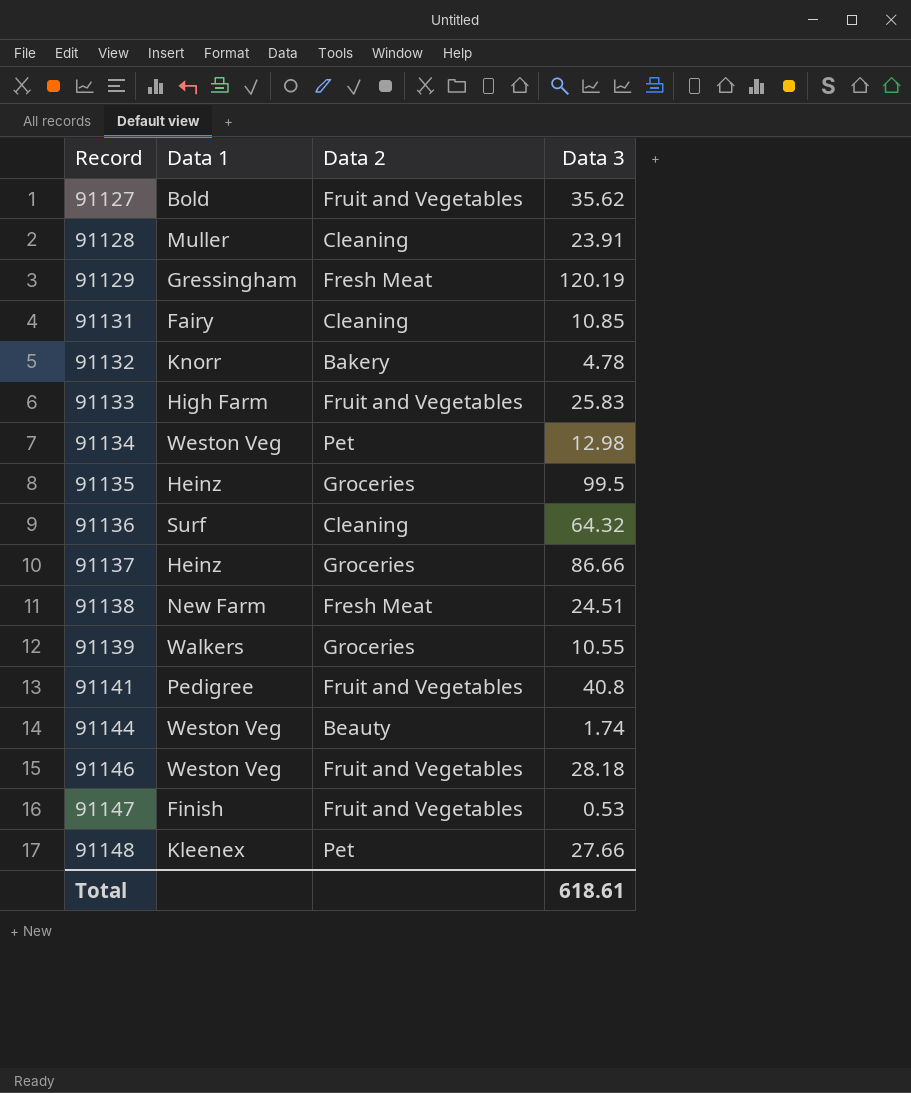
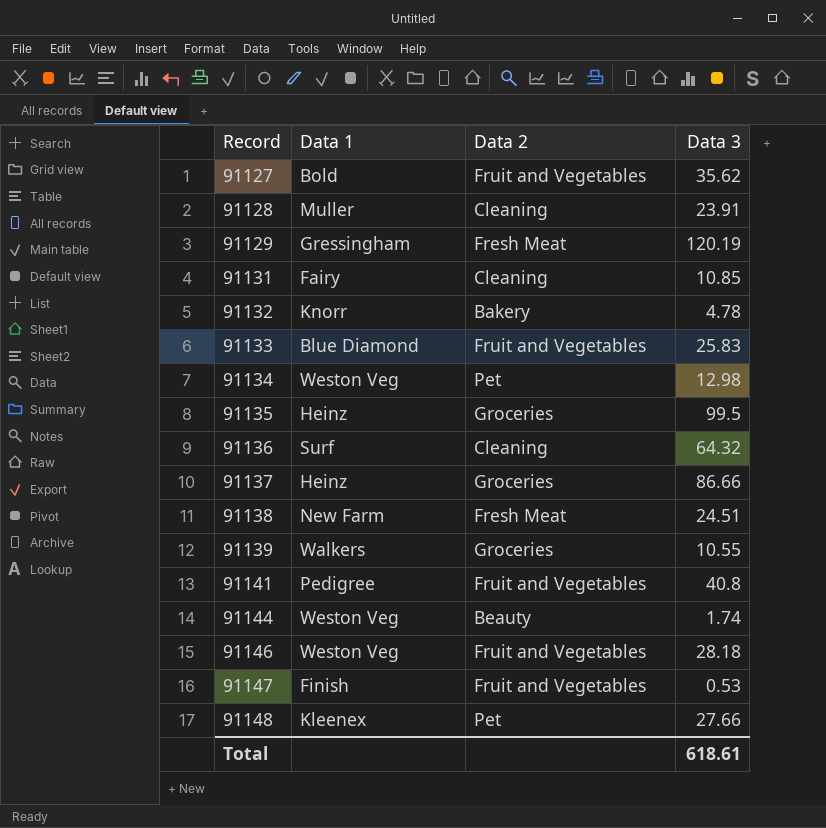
91133 | Data 1: High Farm -> Blue Diamond

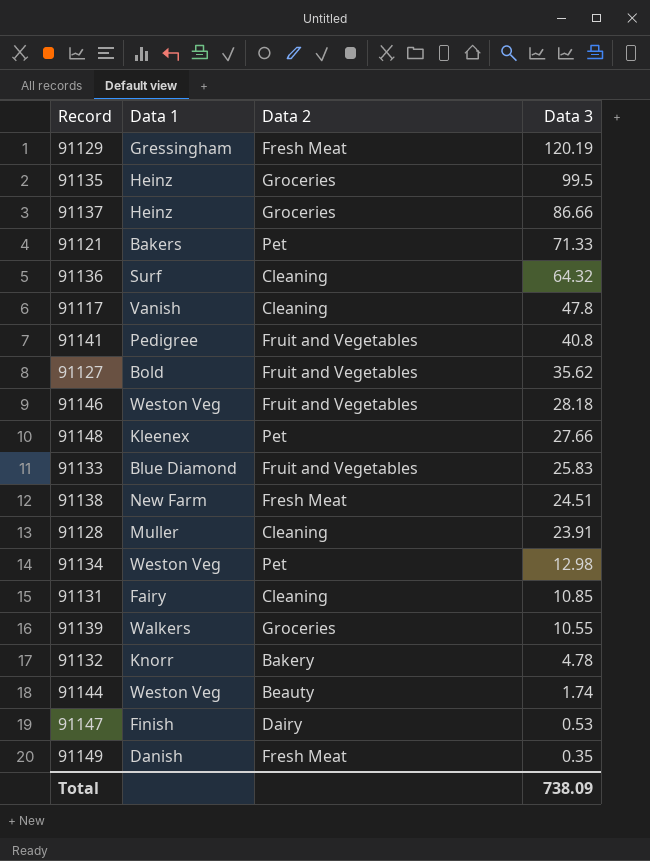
row order: Record ascending -> Data 3 descending
row 91121: none -> Bakers | Pet | 71.33
row 91117: none -> Vanish | Cleaning | 47.8
91147 | Data 2: Fruit and Vegetables -> Dairy
row 91149: none -> Danish | Fresh Meat | 0.35
Total | Data 3: 618.61 -> 738.09

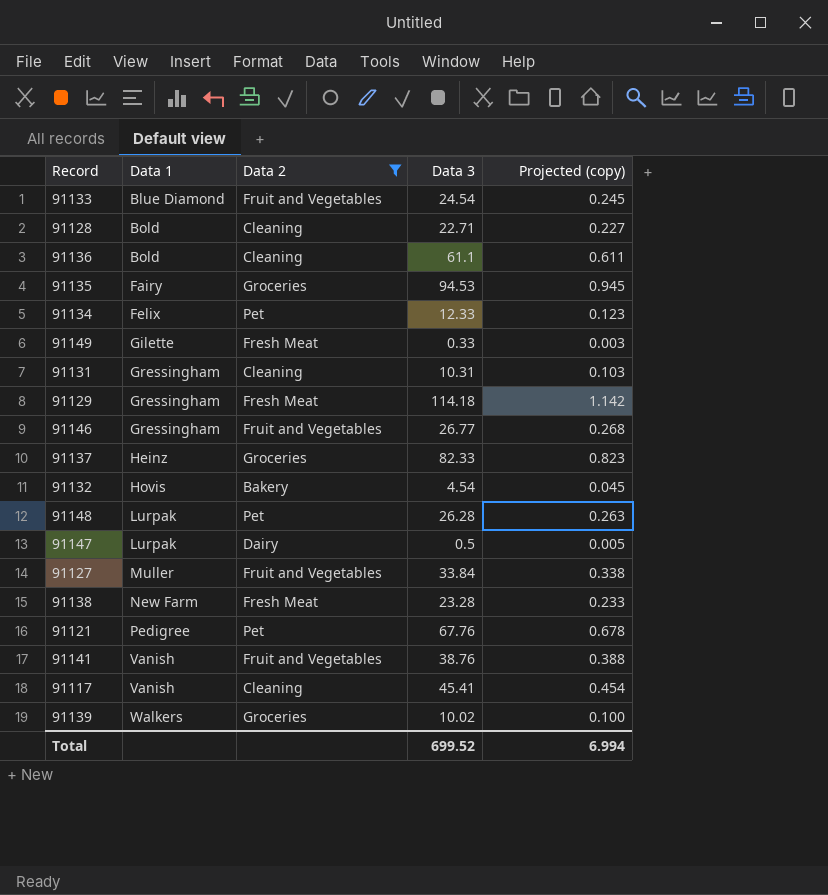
filter: none -> Data 2 != Beauty
row order: Data 3 descending -> Data 1 ascending
column Projected (copy) | formula: none -> [Data 3] * 0.01
91133 | Data 3: 25.83 -> 24.54
91128 | Data 1: Muller -> Bold
91128 | Data 3: 23.91 -> 22.71
91136 | Data 1: Surf -> Bold
91136 | Data 3: 64.32 -> 61.1
91135 | Data 1: Heinz -> Fairy
91135 | Data 3: 99.5 -> 94.53
91134 | Data 1: Weston Veg -> Felix
91134 | Data 3: 12.98 -> 12.33
91149 | Data 1: Danish -> Gilette
91149 | Data 3: 0.35 -> 0.33
91131 | Data 1: Fairy -> Gressingham
91131 | Data 3: 10.85 -> 10.31
91129 | Data 3: 120.19 -> 114.18
91146 | Data 1: Weston Veg -> Gressingham
91146 | Data 3: 28.18 -> 26.77
91137 | Data 3: 86.66 -> 82.33
91132 | Data 1: Knorr -> Hovis
91132 | Data 3: 4.78 -> 4.54
91148 | Data 1: Kleenex -> Lurpak
91148 | Data 3: 27.66 -> 26.28
91147 | Data 1: Finish -> Lurpak
91147 | Data 3: 0.53 -> 0.5
91127 | Data 1: Bold -> Muller
91127 | Data 3: 35.62 -> 33.84
91138 | Data 3: 24.51 -> 23.28
91121 | Data 1: Bakers -> Pedigree
91121 | Data 3: 71.33 -> 67.76
91141 | Data 1: Pedigree -> Vanish
91141 | Data 3: 40.8 -> 38.76
91117 | Data 3: 47.8 -> 45.41
91139 | Data 3: 10.55 -> 10.02
Total | Data 3: 738.09 -> 699.52

